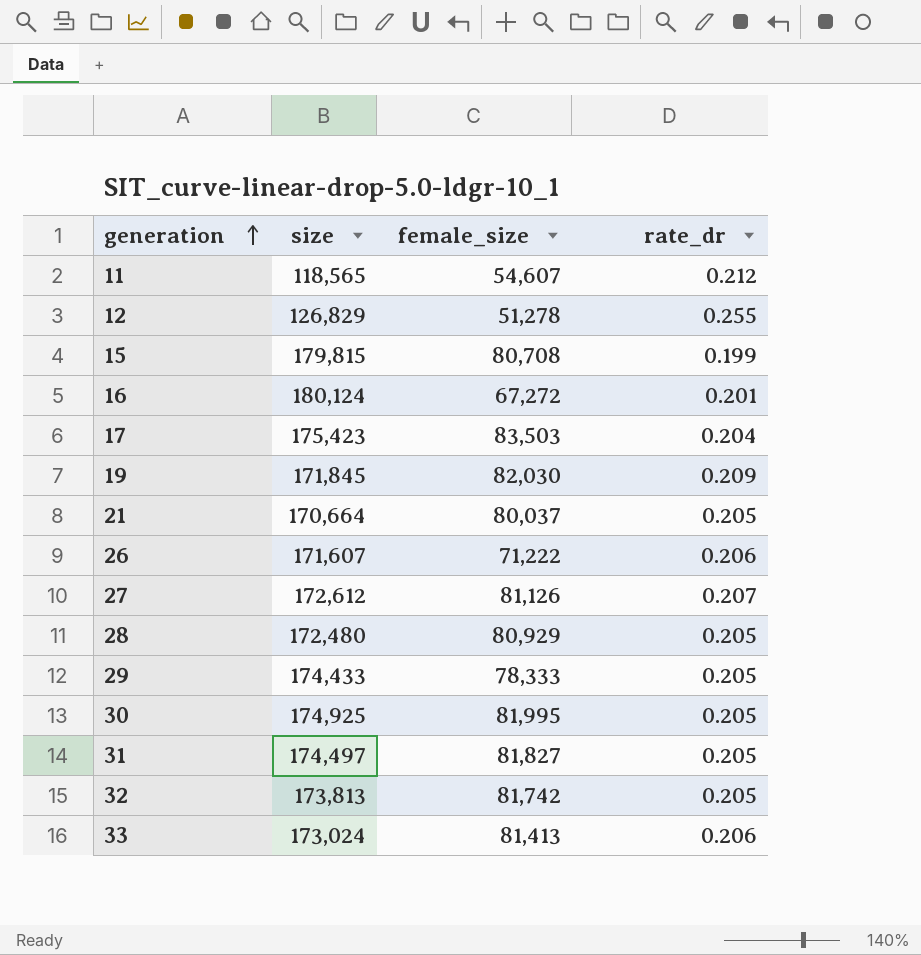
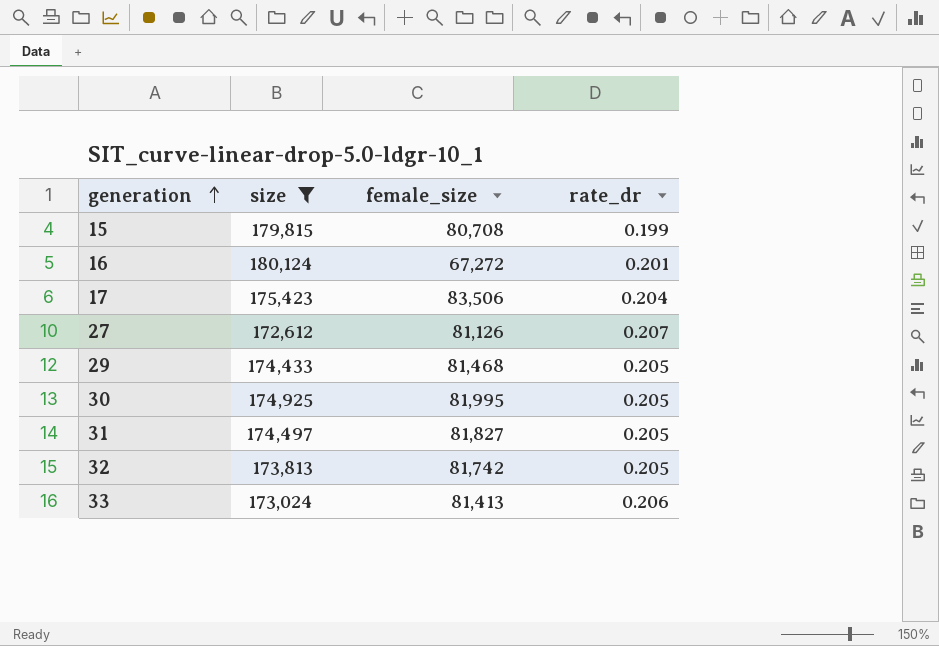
filter: none -> size >= 172,612
17 | female_size: 83,503 -> 83,506
29 | female_size: 78,333 -> 81,468

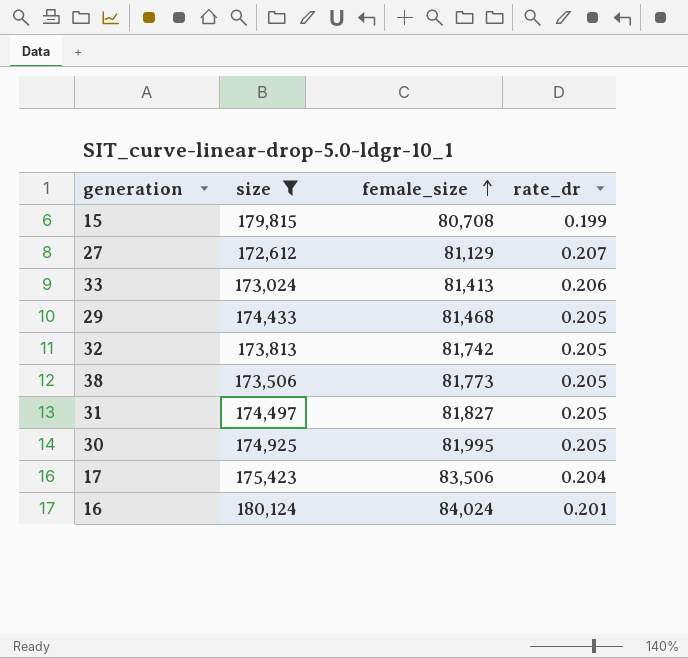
row order: generation ascending -> female_size ascending
27 | female_size: 81,126 -> 81,129
row 38: none -> 173,506 | 81,773 | 0.205
16 | female_size: 67,272 -> 84,024

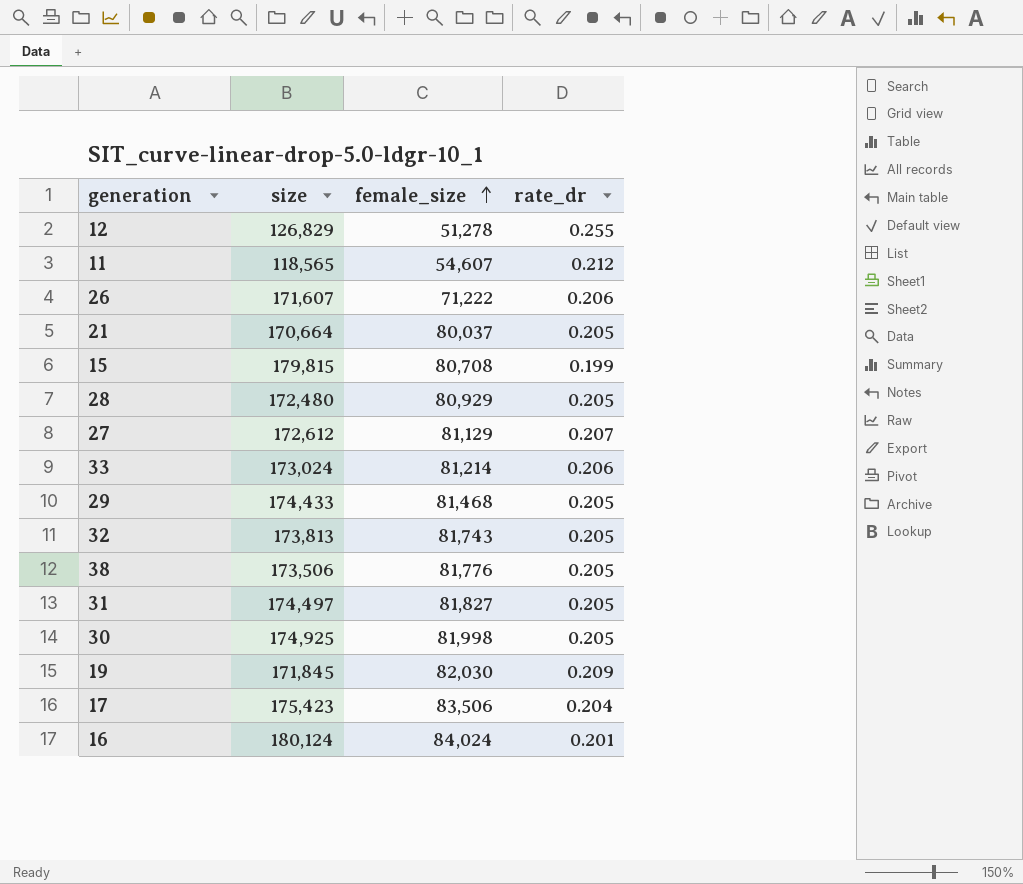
filter: size >= 172,612 -> none
33 | female_size: 81,413 -> 81,214
32 | female_size: 81,742 -> 81,743
38 | female_size: 81,773 -> 81,776
30 | female_size: 81,995 -> 81,998

